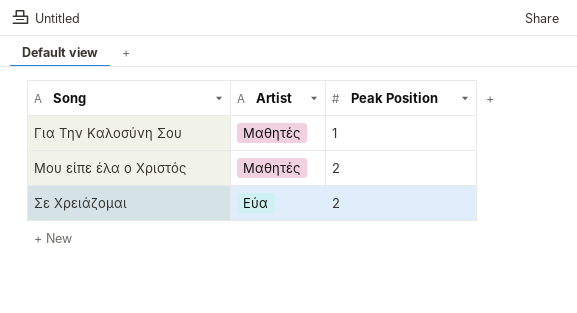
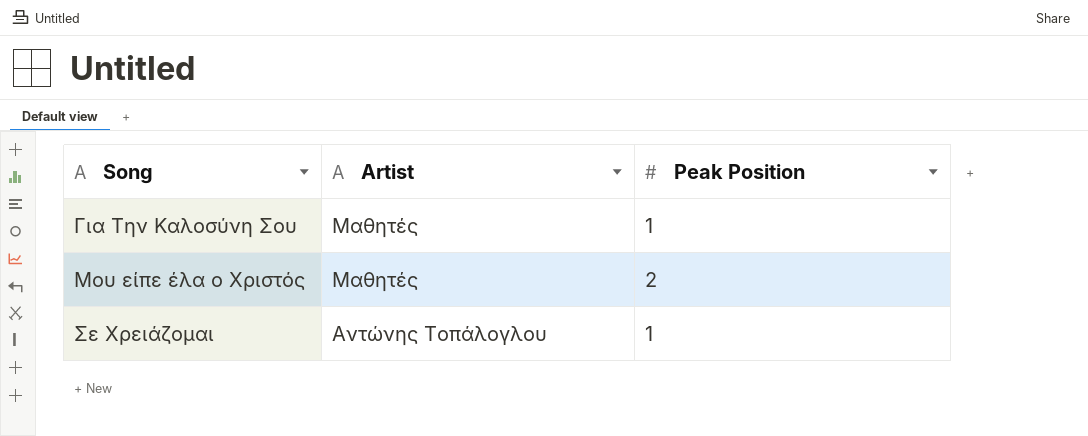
Σε Χρειάζομαι | Artist: Εύα -> Αντώνης Τοπάλογλου
Σε Χρειάζομαι | Peak Position: 2 -> 1

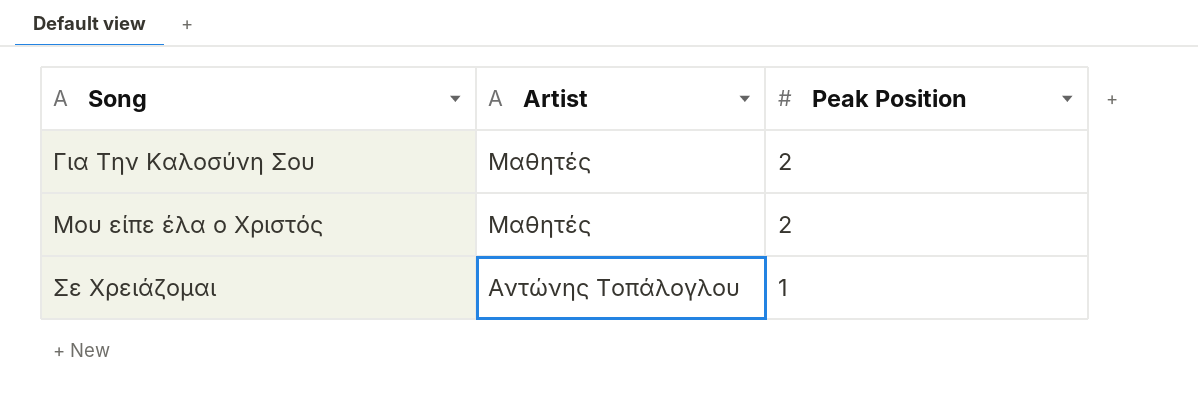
Για Την Καλοσύνη Σου | Peak Position: 1 -> 2

